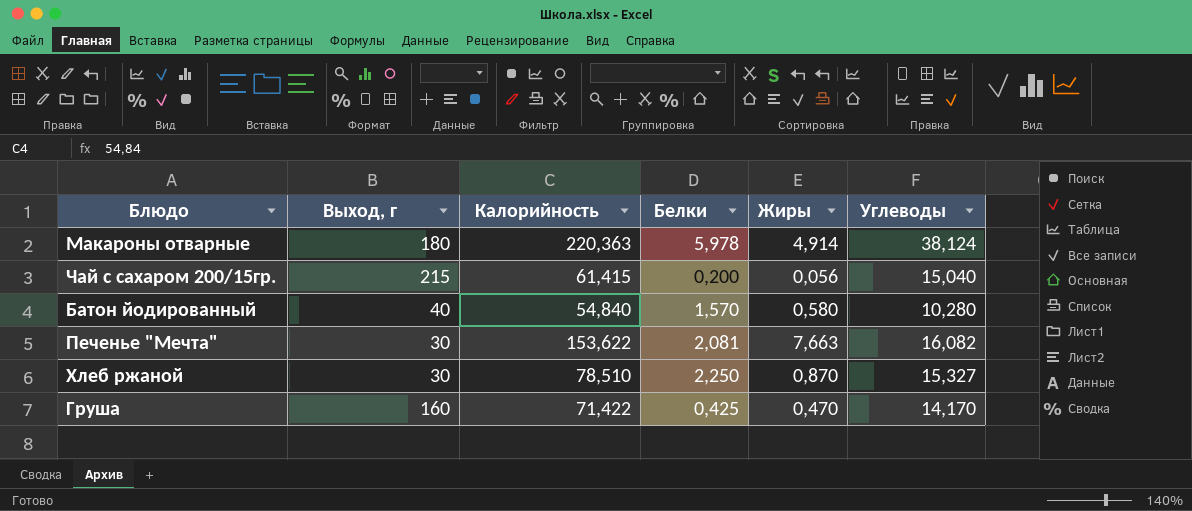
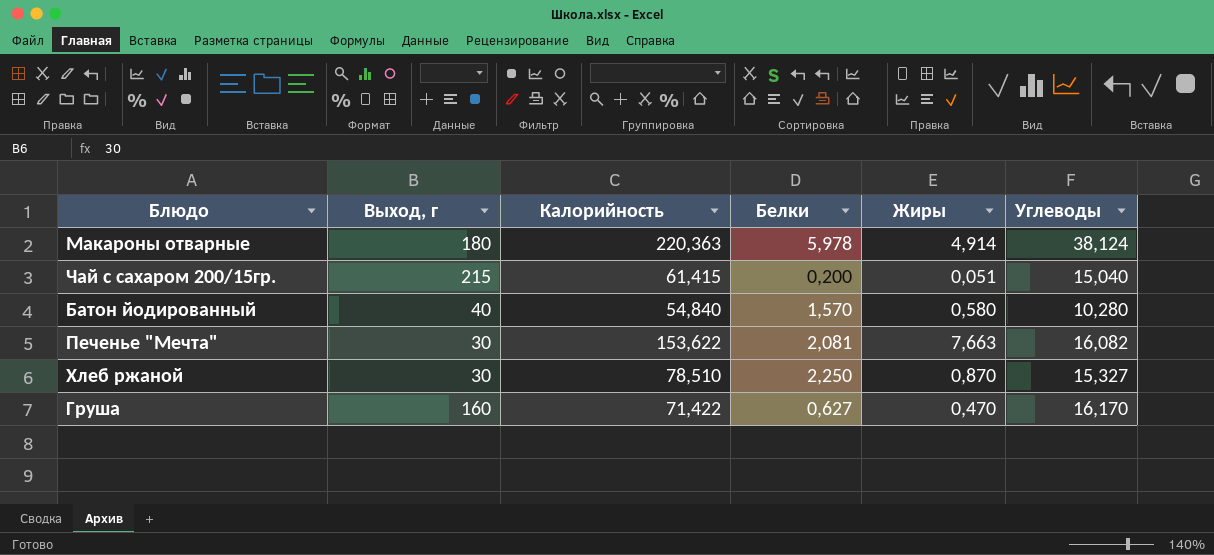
Чай с сахаром 200/15гр. | Жиры: 0,056 -> 0,051
Груша | Белки: 0,425 -> 0,627
Груша | Углеводы: 14,170 -> 16,170

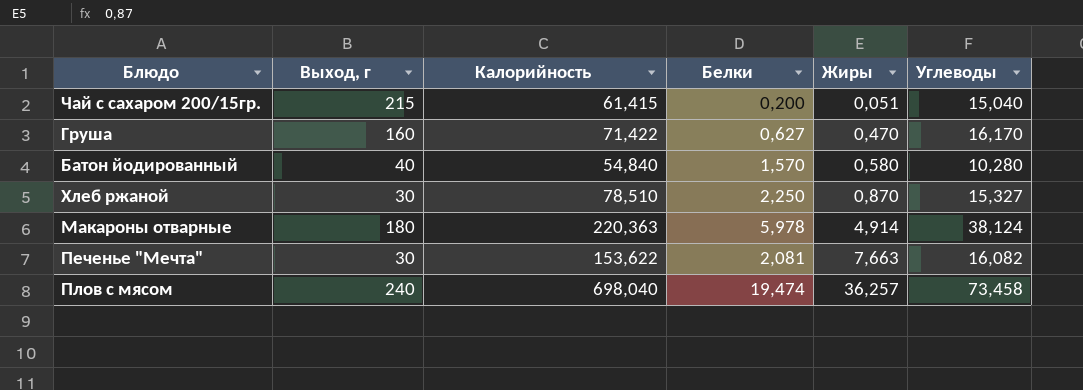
row order: none -> Жиры ascending
row Плов с мясом: none -> 240 | 698,040 | 19,474 | 36,257 | 73,458

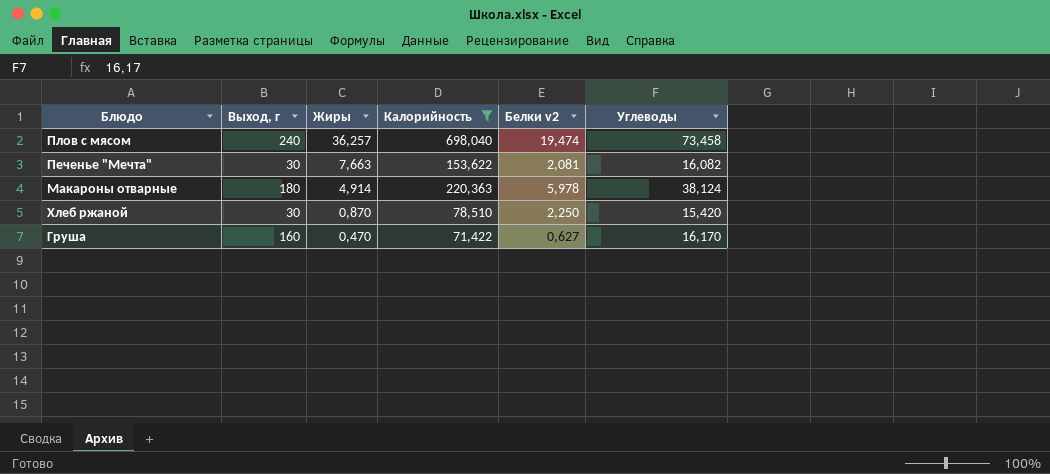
filter: none -> Калорийность >= 71,422
row order: Жиры ascending -> Жиры descending
column Жиры | position: 5 -> 3
column name: Белки -> Белки v2
Хлеб ржаной | Углеводы: 15,327 -> 15,420

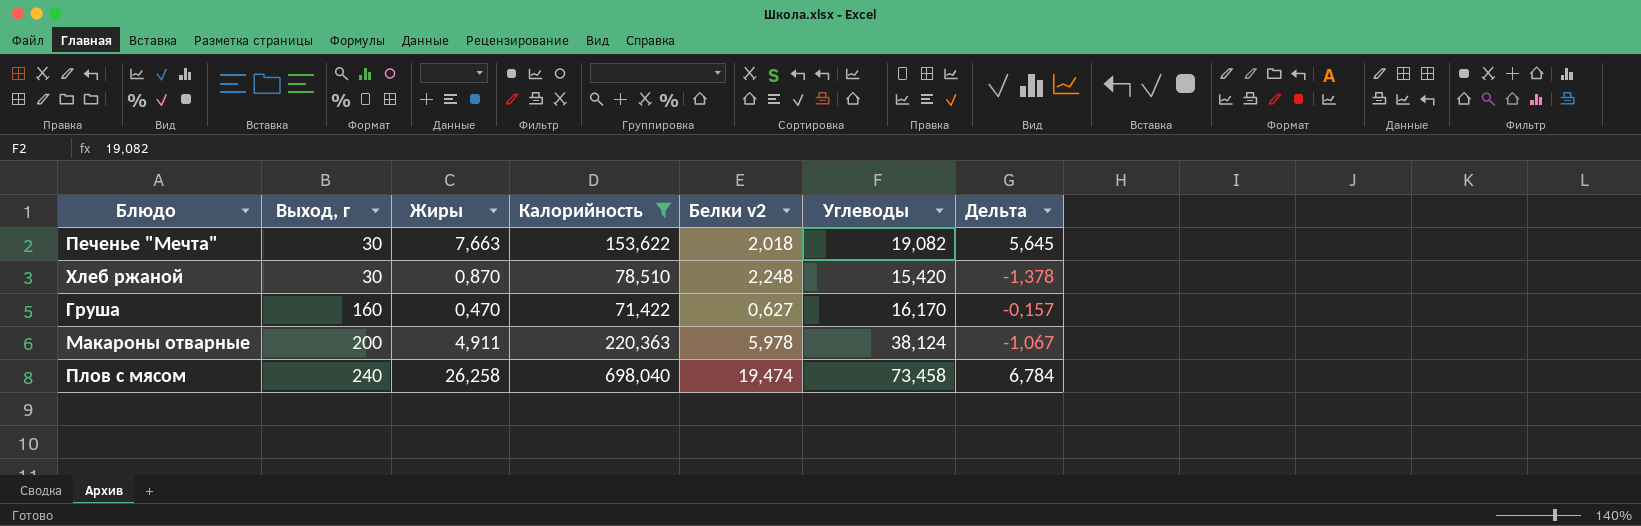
row order: Жиры descending -> Выход, г ascending
column Дельта | formula: none -> [Жиры] - [Белки v2]
Печенье "Мечта" | Белки v2: 2,081 -> 2,018
Печенье "Мечта" | Углеводы: 16,082 -> 19,082
Хлеб ржаной | Белки v2: 2,250 -> 2,248
Макароны отварные | Выход, г: 180 -> 200
Макароны отварные | Жиры: 4,914 -> 4,911
Плов с мясом | Жиры: 36,257 -> 26,258

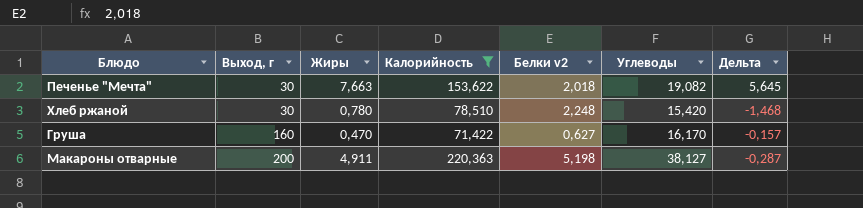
row Плов с мясом: 240 | 26,258 | 698,040 | 19,474 | 73,458 | 6,784 -> none
Хлеб ржаной | Жиры: 0,870 -> 0,780
Хлеб ржаной | Дельта: -1,378 -> -1,468
Макароны отварные | Белки v2: 5,978 -> 5,198
Макароны отварные | Углеводы: 38,124 -> 38,127
Макароны отварные | Дельта: -1,067 -> -0,287

